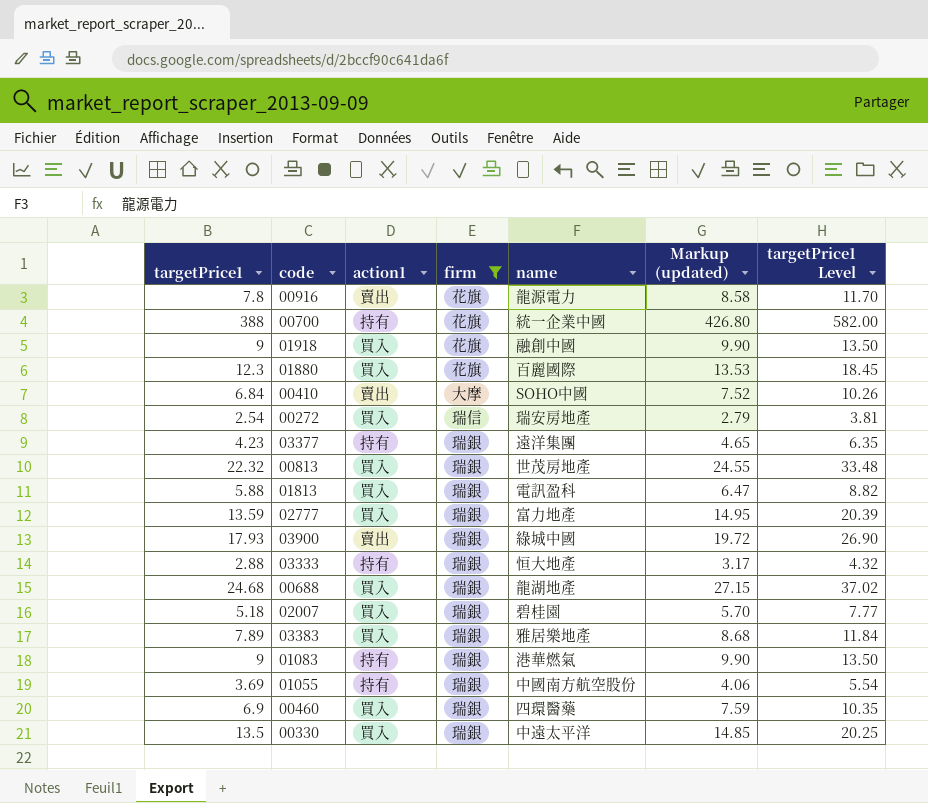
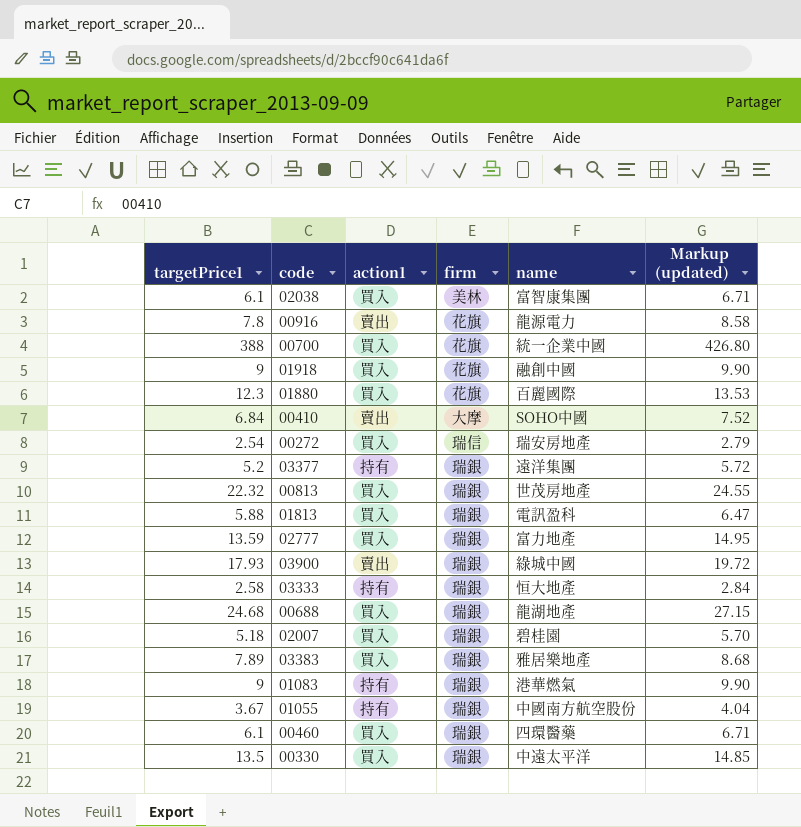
filter: firm != 美林 -> none
column targetPrice1 Level | formula: [targetPrice1] * 1.5 -> none
00700 | action1: 持有 -> 買入
03377 | targetPrice1: 4.23 -> 5.2
03377 | Markup (updated): 4.65 -> 5.72
03333 | targetPrice1: 2.88 -> 2.58
03333 | Markup (updated): 3.17 -> 2.84
01055 | targetPrice1: 3.69 -> 3.67
01055 | Markup (updated): 4.06 -> 4.04
00460 | targetPrice1: 6.9 -> 6.1
00460 | Markup (updated): 7.59 -> 6.71

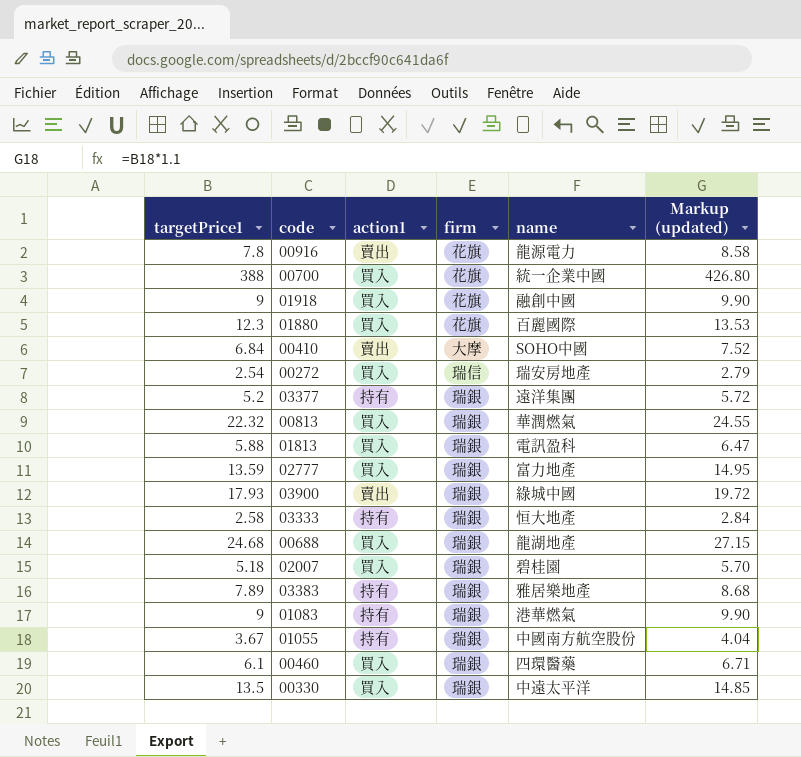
row 02038: 6.1 | 買入 | 美林 | 富智康集團 | 6.71 -> none
00813 | name: 世茂房地產 -> 華潤燃氣
03383 | action1: 買入 -> 持有

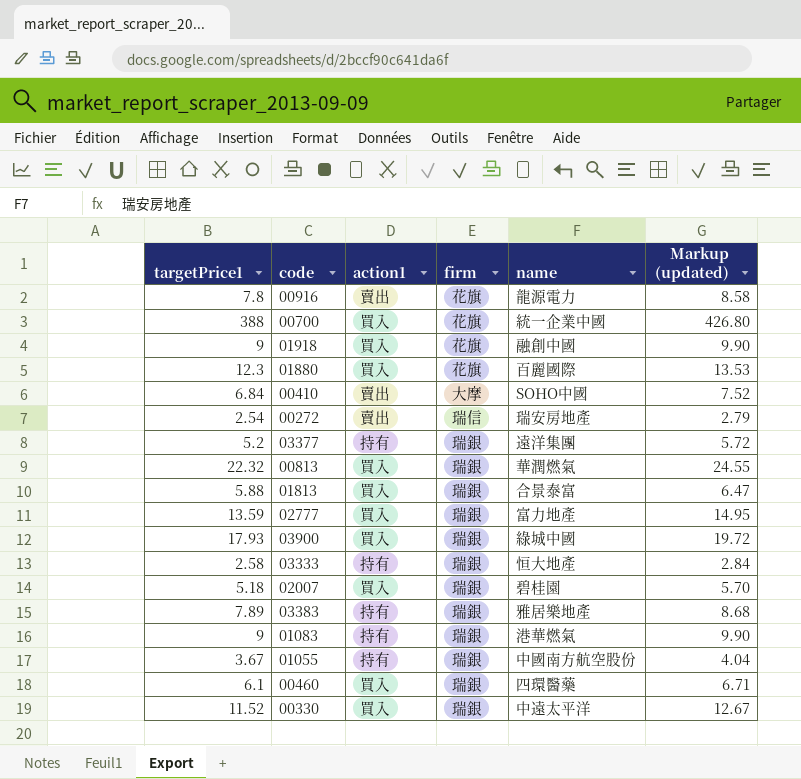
row 00688: 24.68 | 買入 | 瑞銀 | 龍湖地產 | 27.15 -> none
00272 | action1: 買入 -> 賣出
01813 | name: 電訊盈科 -> 合景泰富
03900 | action1: 賣出 -> 買入
00330 | targetPrice1: 13.5 -> 11.52
00330 | Markup (updated): 14.85 -> 12.67

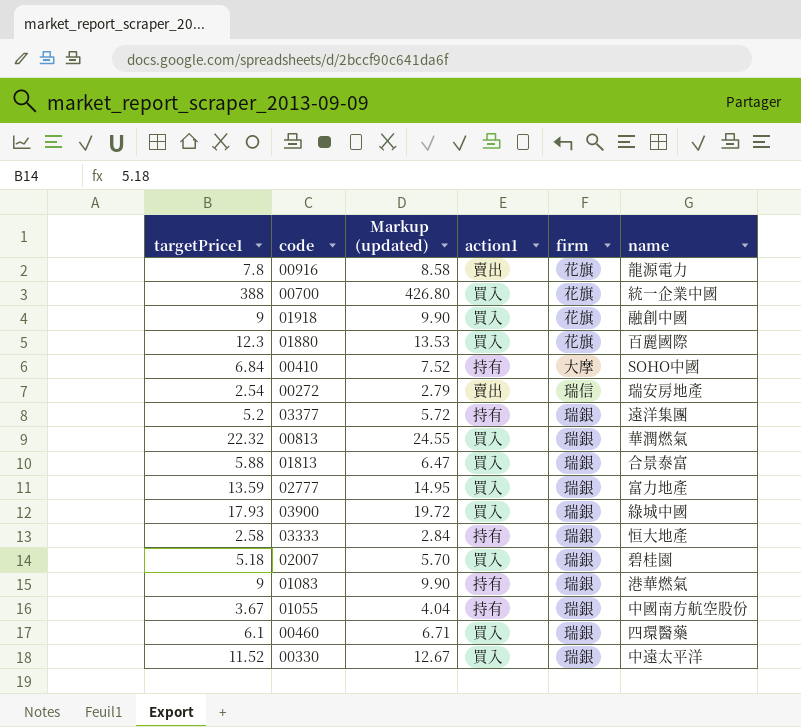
column Markup (updated) | position: 6 -> 3
row 03383: 7.89 | 持有 | 瑞銀 | 雅居樂地產 | 8.68 -> none
00410 | action1: 賣出 -> 持有

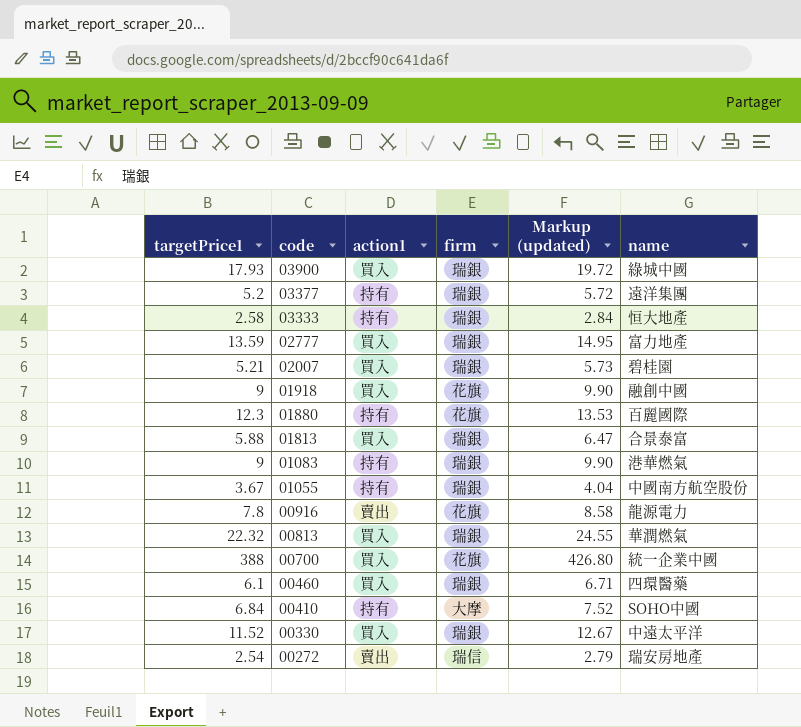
row order: none -> code descending
column Markup (updated) | position: 3 -> 5
02007 | targetPrice1: 5.18 -> 5.21
02007 | Markup (updated): 5.70 -> 5.73
01880 | action1: 買入 -> 持有

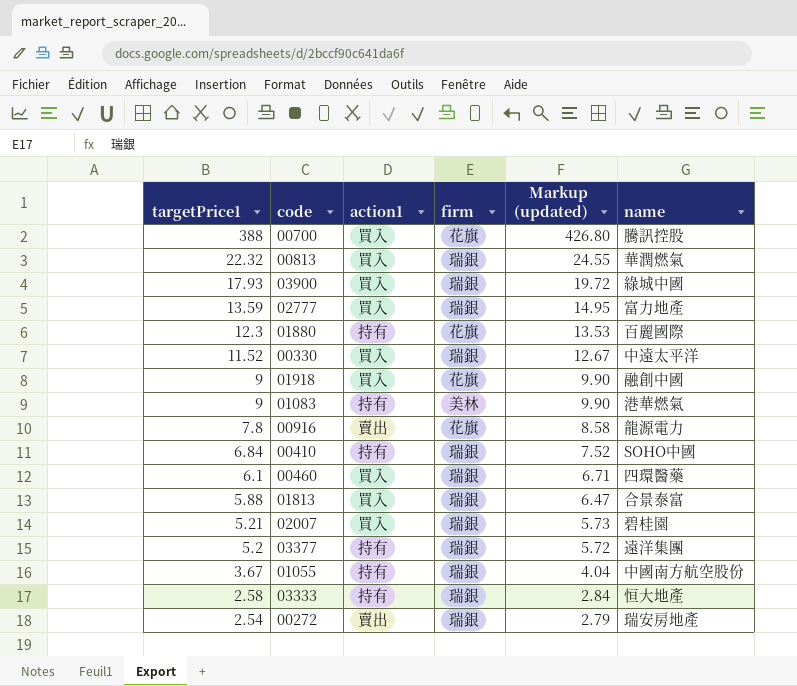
row order: code descending -> targetPrice1 descending
00700 | name: 統一企業中國 -> 騰訊控股
01083 | firm: 瑞銀 -> 美林
00410 | firm: 大摩 -> 瑞銀
00272 | firm: 瑞信 -> 瑞銀

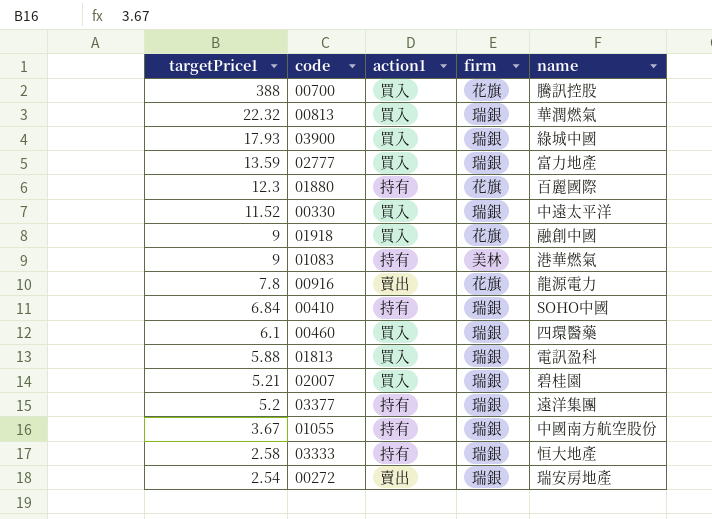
column Markup (updated) | formula: [targetPrice1] * 1.1 -> none
01813 | name: 合景泰富 -> 電訊盈科

